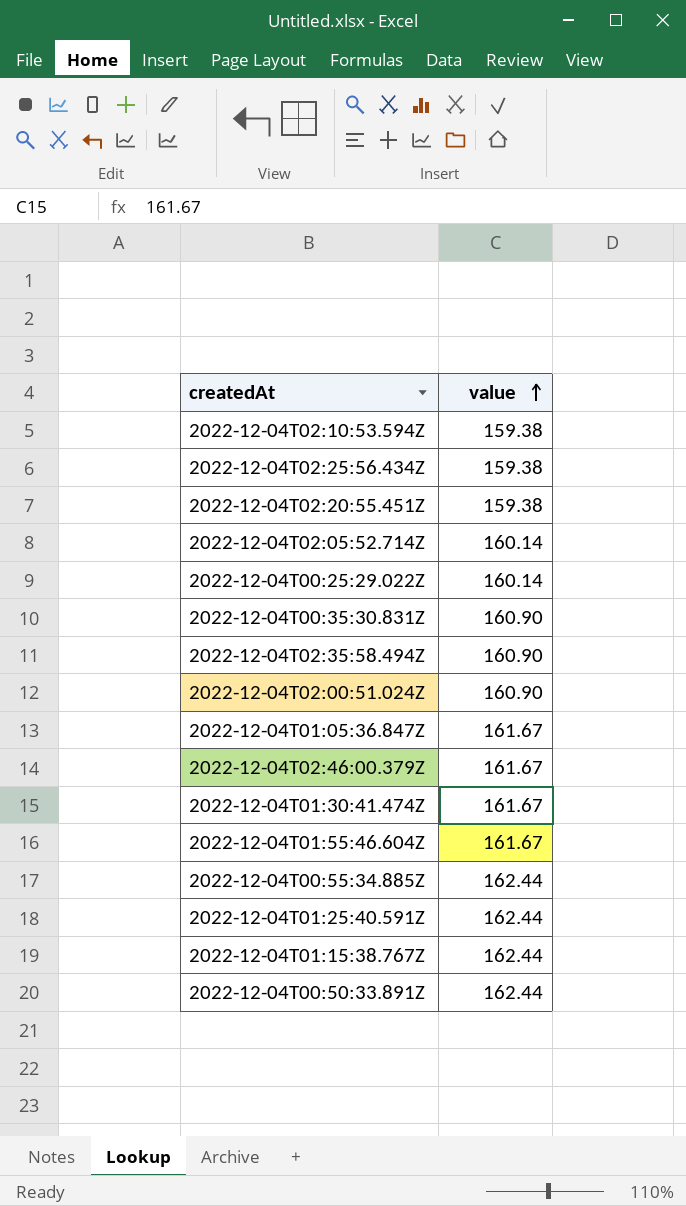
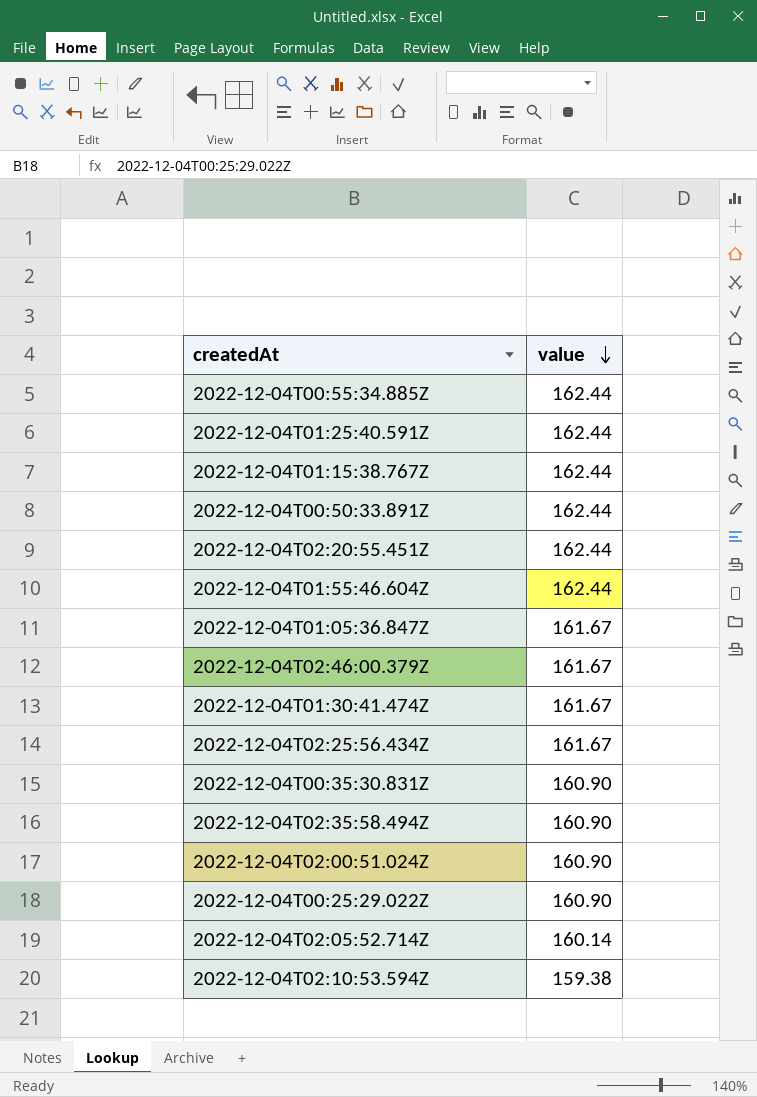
row order: value ascending -> value descending
2022-12-04T02:20:55.451Z | value: 159.38 -> 162.44
2022-12-04T01:55:46.604Z | value: 161.67 -> 162.44
2022-12-04T02:25:56.434Z | value: 159.38 -> 161.67
2022-12-04T00:25:29.022Z | value: 160.14 -> 160.90

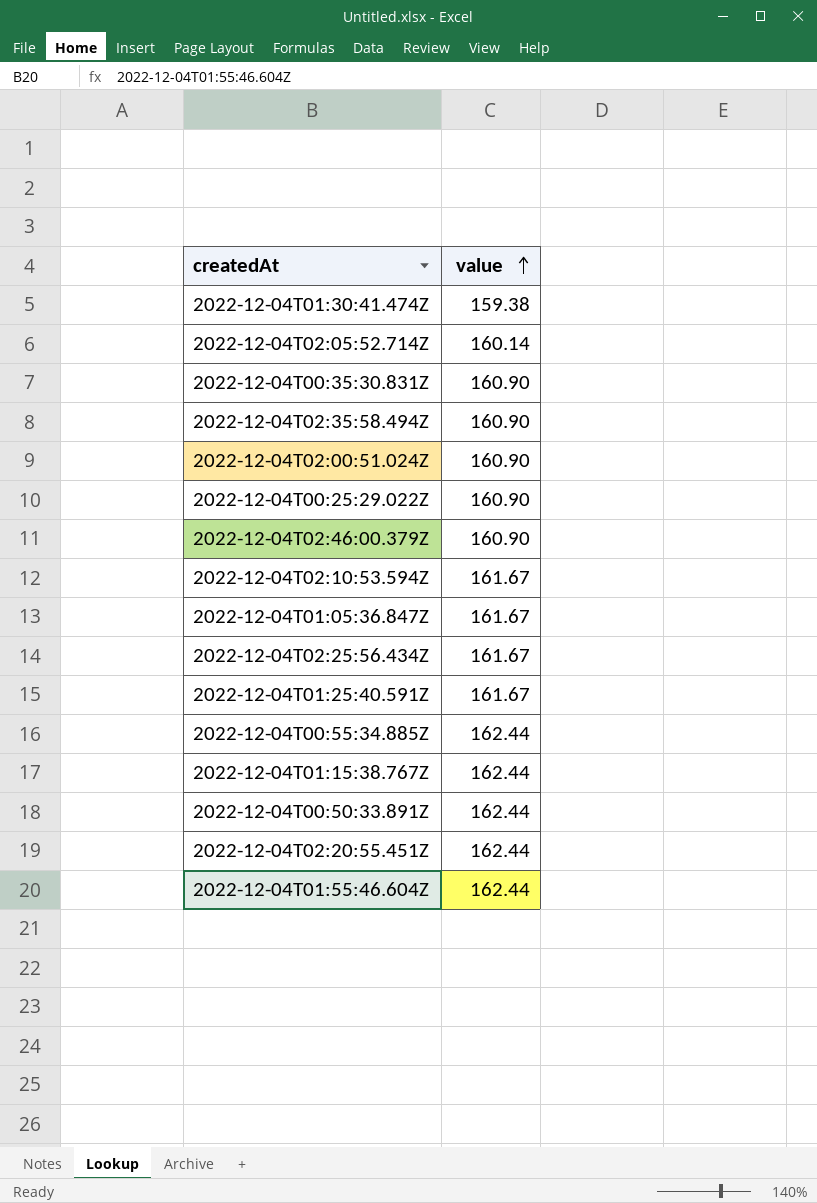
row order: value descending -> value ascending
2022-12-04T01:30:41.474Z | value: 161.67 -> 159.38
2022-12-04T02:46:00.379Z | value: 161.67 -> 160.90
2022-12-04T02:10:53.594Z | value: 159.38 -> 161.67
2022-12-04T01:25:40.591Z | value: 162.44 -> 161.67

